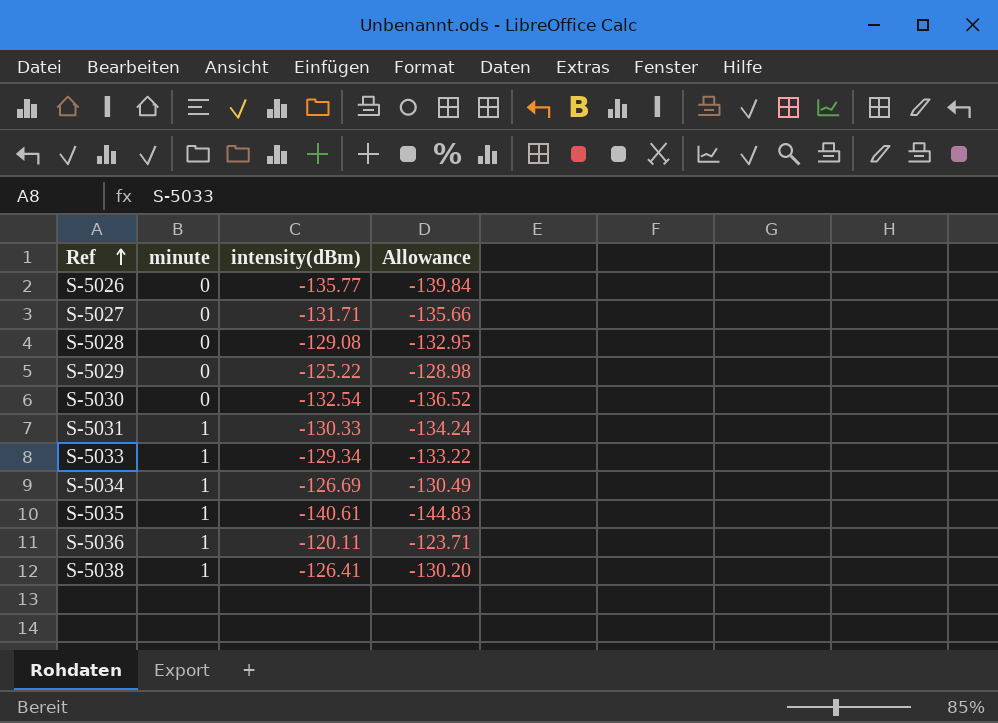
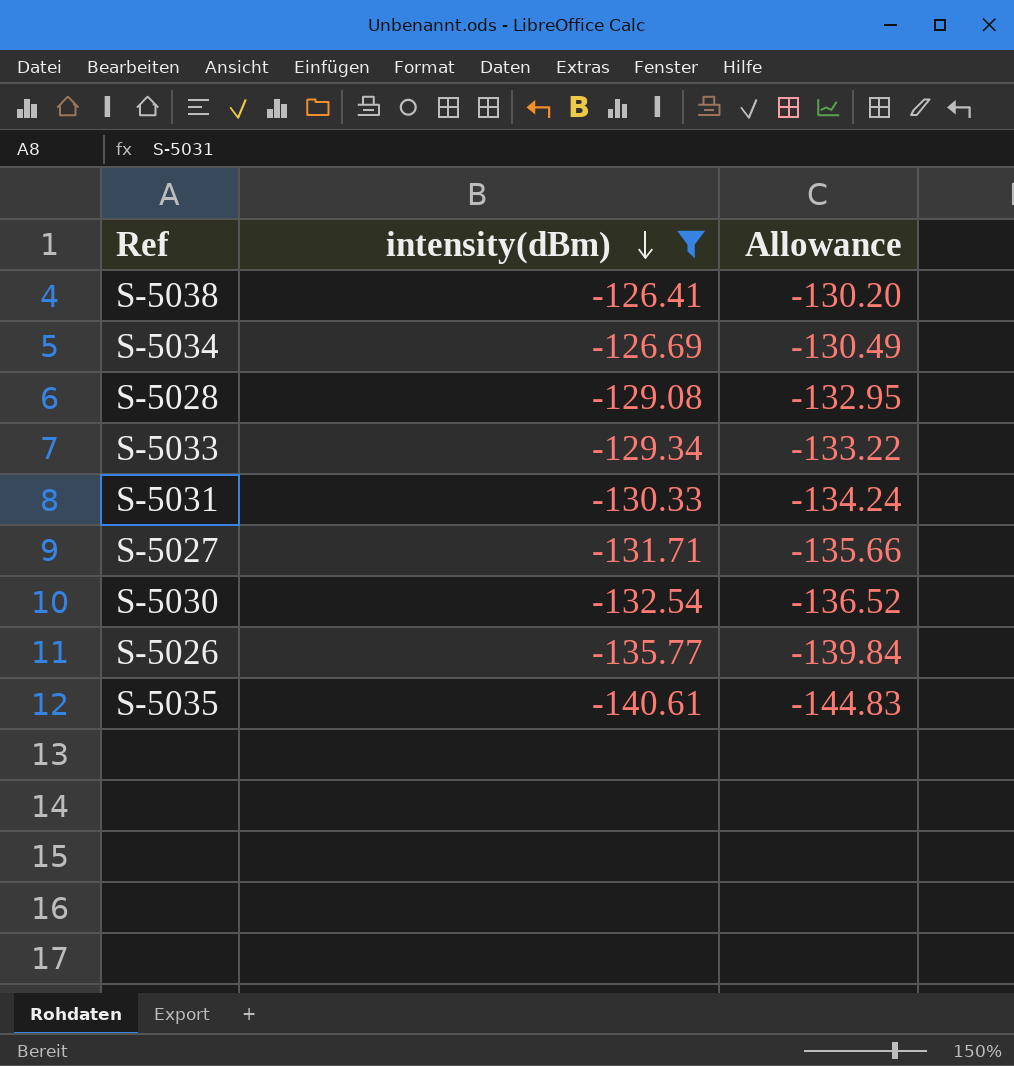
filter: none -> intensity(dBm) <= -126.41
row order: Ref ascending -> intensity(dBm) descending
column minute | position: 2 -> none

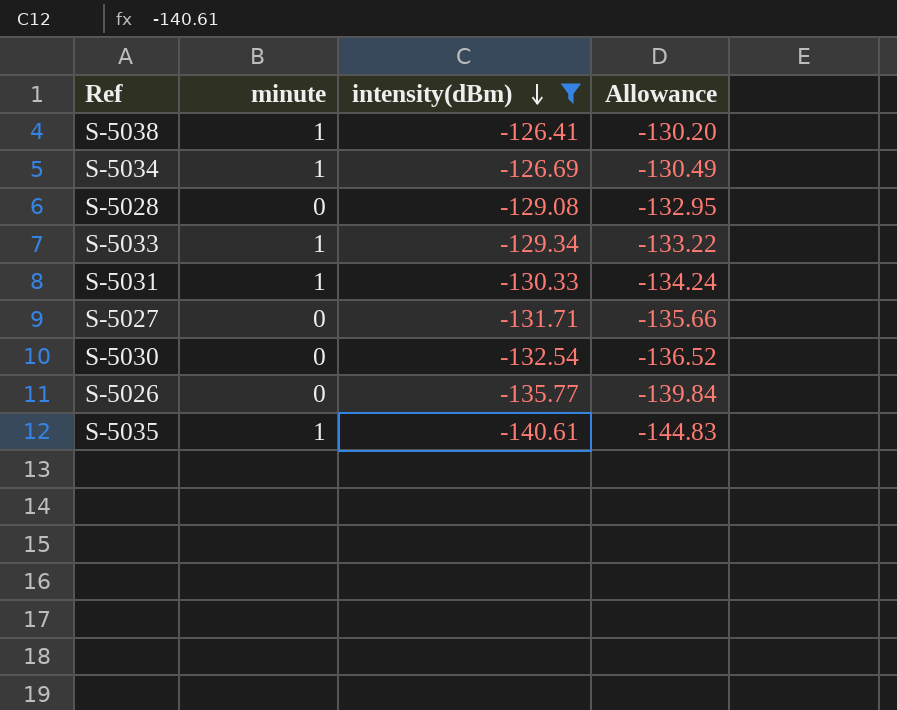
column minute | position: none -> 2

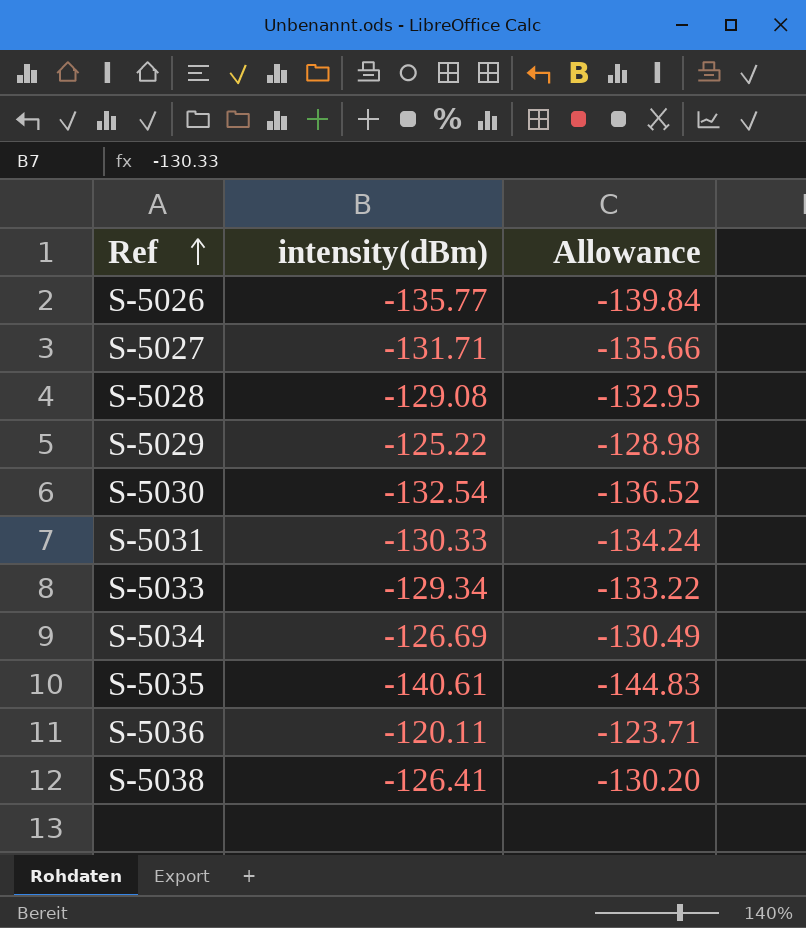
filter: intensity(dBm) <= -126.41 -> none
row order: intensity(dBm) descending -> Ref ascending
column minute | position: 2 -> none

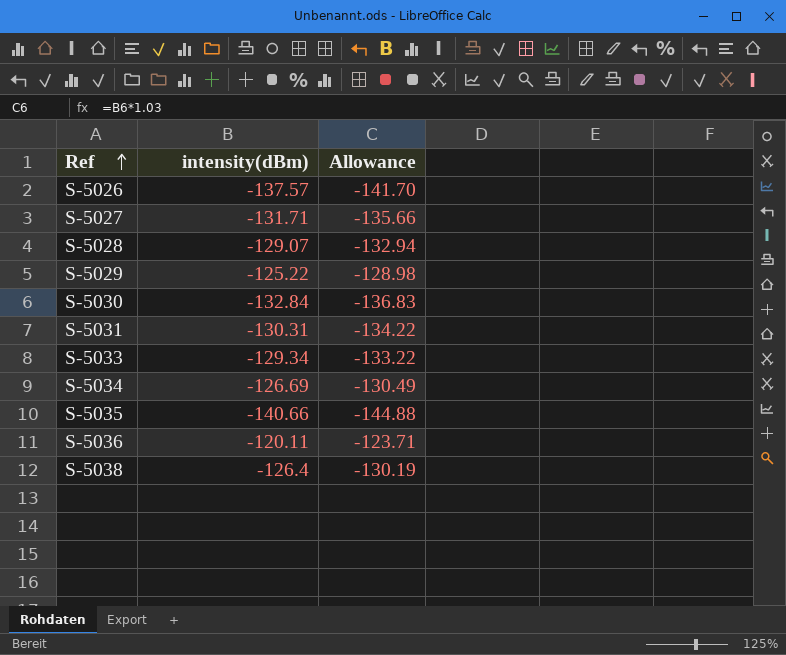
S-5026 | intensity(dBm): -135.77 -> -137.57
S-5026 | Allowance: -139.84 -> -141.70
S-5028 | intensity(dBm): -129.08 -> -129.07
S-5028 | Allowance: -132.95 -> -132.94
S-5030 | intensity(dBm): -132.54 -> -132.84
S-5030 | Allowance: -136.52 -> -136.83
S-5031 | intensity(dBm): -130.33 -> -130.31
S-5031 | Allowance: -134.24 -> -134.22
S-5035 | intensity(dBm): -140.61 -> -140.66
S-5035 | Allowance: -144.83 -> -144.88
S-5038 | intensity(dBm): -126.41 -> -126.4
S-5038 | Allowance: -130.20 -> -130.19

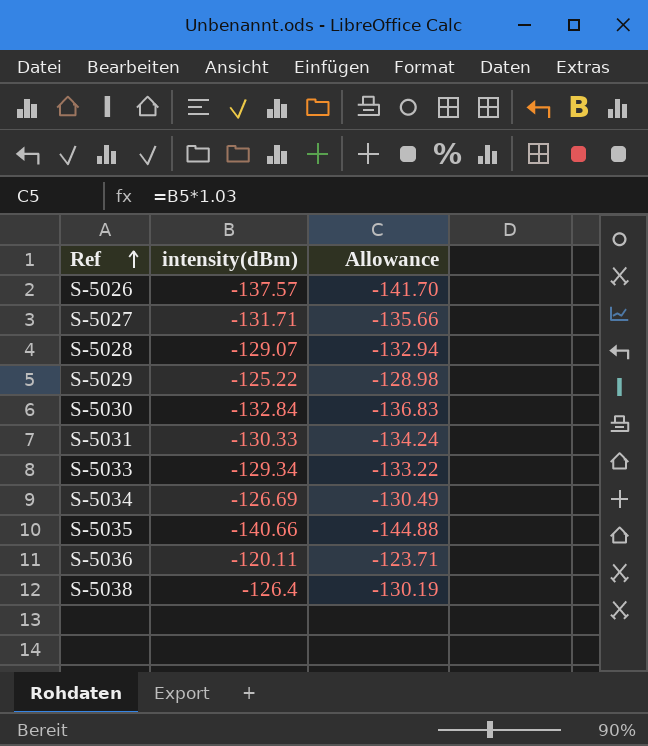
S-5031 | intensity(dBm): -130.31 -> -130.33
S-5031 | Allowance: -134.22 -> -134.24

